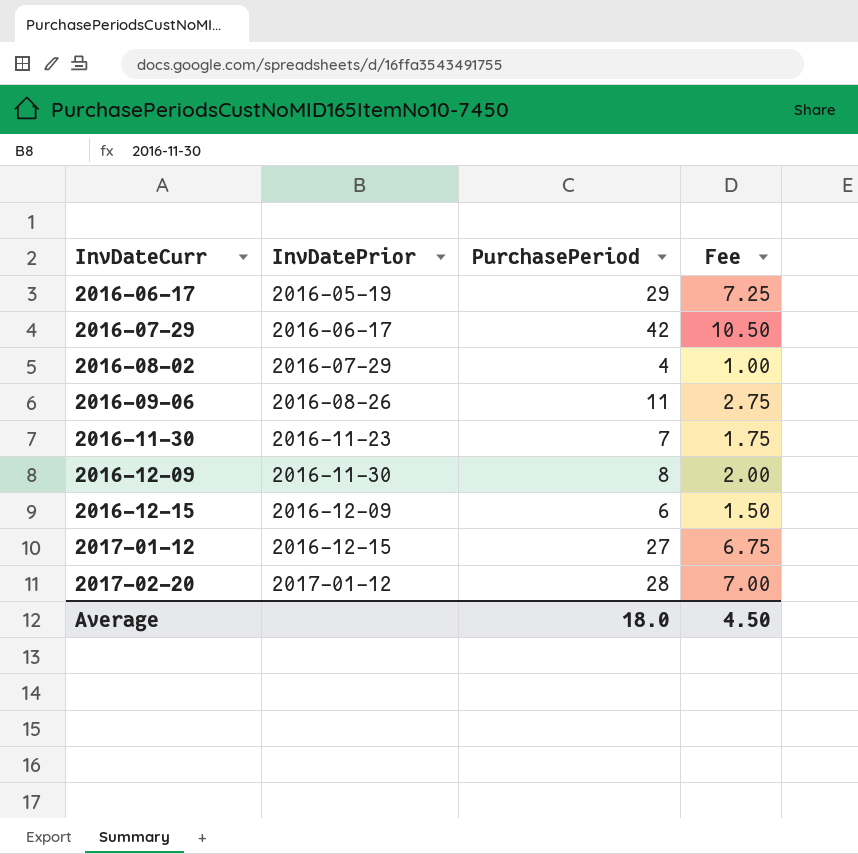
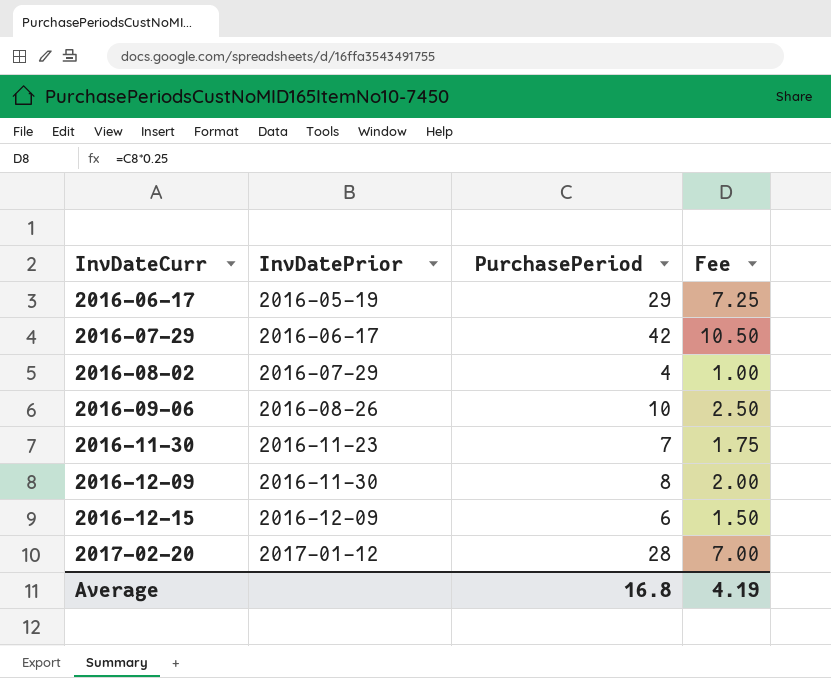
row 2017-01-12: 2016-12-15 | 27 | 6.75 -> none
2016-09-06 | PurchasePeriod: 11 -> 10
2016-09-06 | Fee: 2.75 -> 2.50
Average | PurchasePeriod: 18.0 -> 16.8
Average | Fee: 4.50 -> 4.19

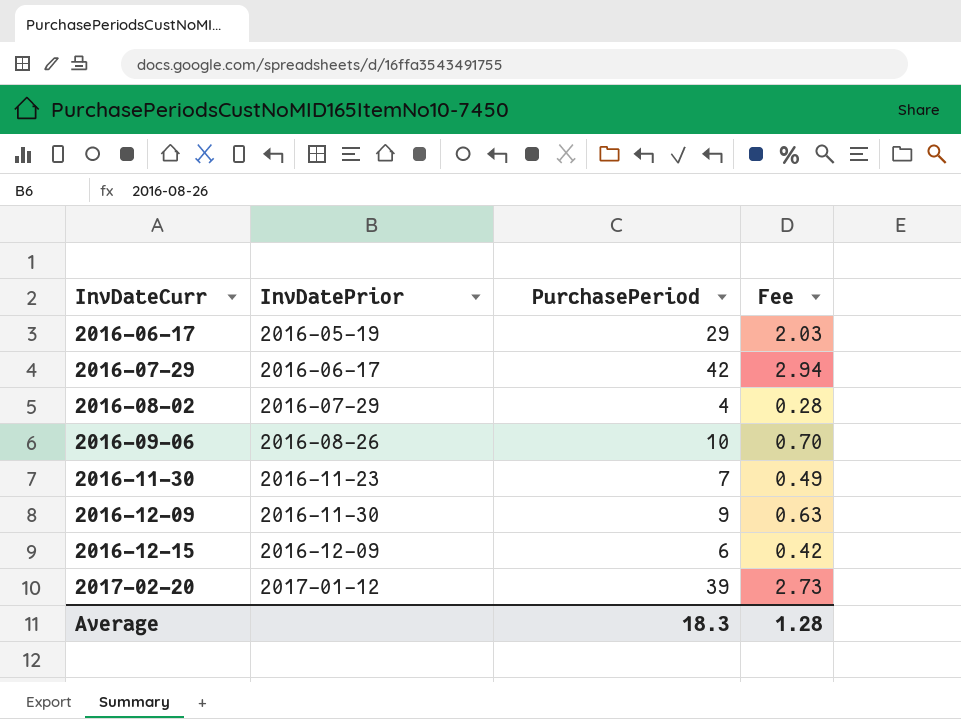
column Fee | formula: [PurchasePeriod] * 0.25 -> [PurchasePeriod] * 0.07
2016-12-09 | PurchasePeriod: 8 -> 9
2017-02-20 | PurchasePeriod: 28 -> 39
Average | PurchasePeriod: 16.8 -> 18.3
Average | Fee: 4.19 -> 1.28

